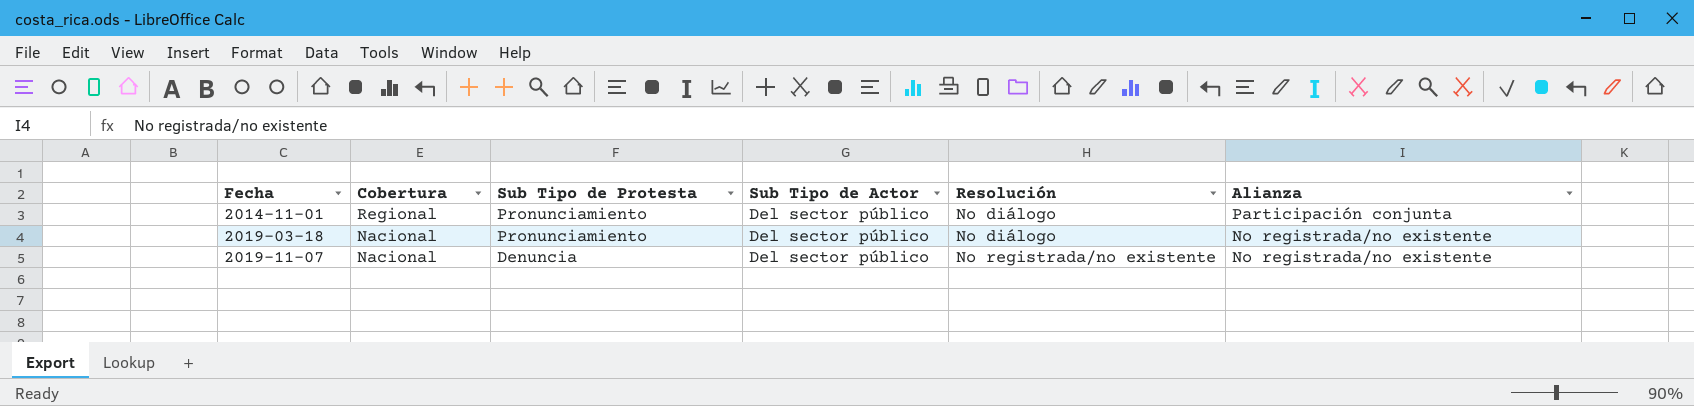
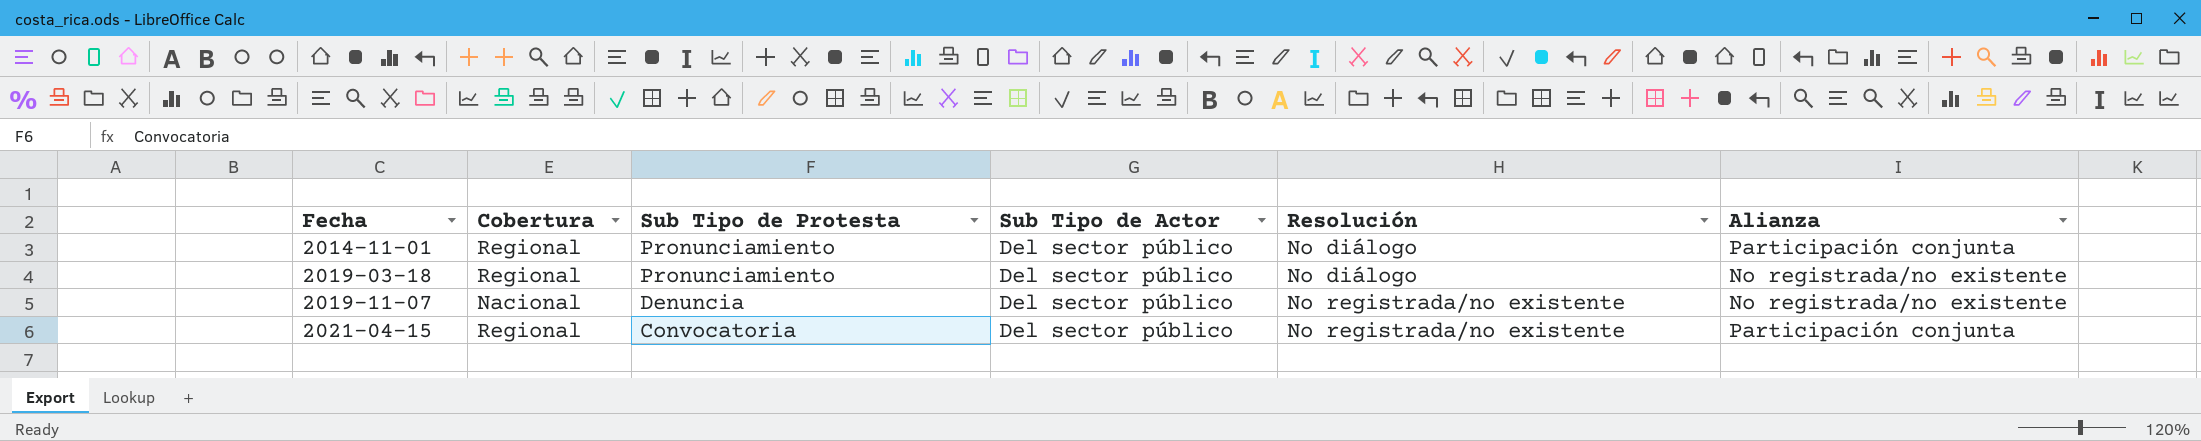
2019-03-18 | Cobertura: Nacional -> Regional
row 2021-04-15: none -> Regional | Convocatoria | Del sector público | No registrada/no existente | Participación conjunta

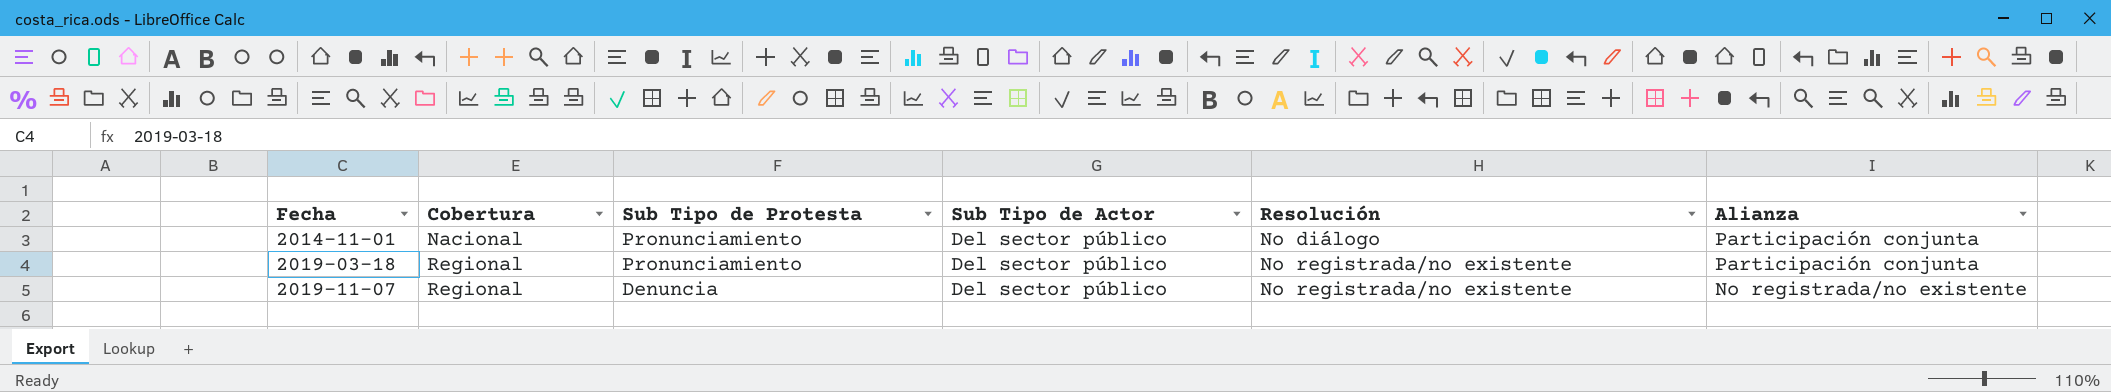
row 2021-04-15: Regional | Convocatoria | Del sector público | No registrada/no existente | Participación conjunta -> none
2014-11-01 | Cobertura: Regional -> Nacional
2019-03-18 | Resolución: No diálogo -> No registrada/no existente
2019-03-18 | Alianza: No registrada/no existente -> Participación conjunta
2019-11-07 | Cobertura: Nacional -> Regional

